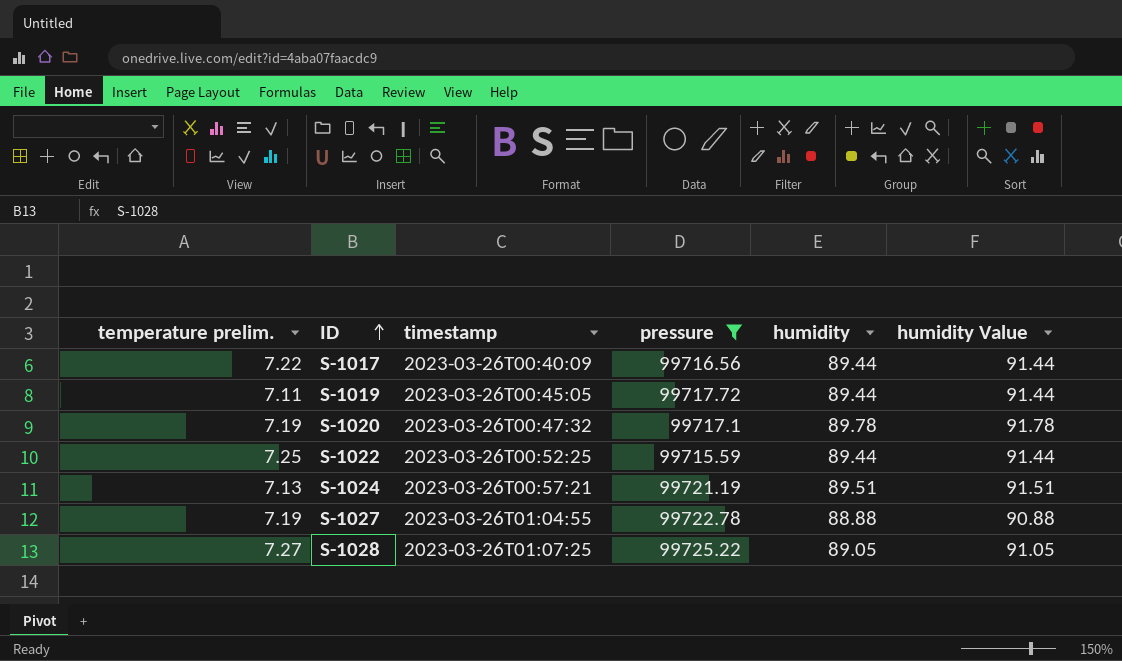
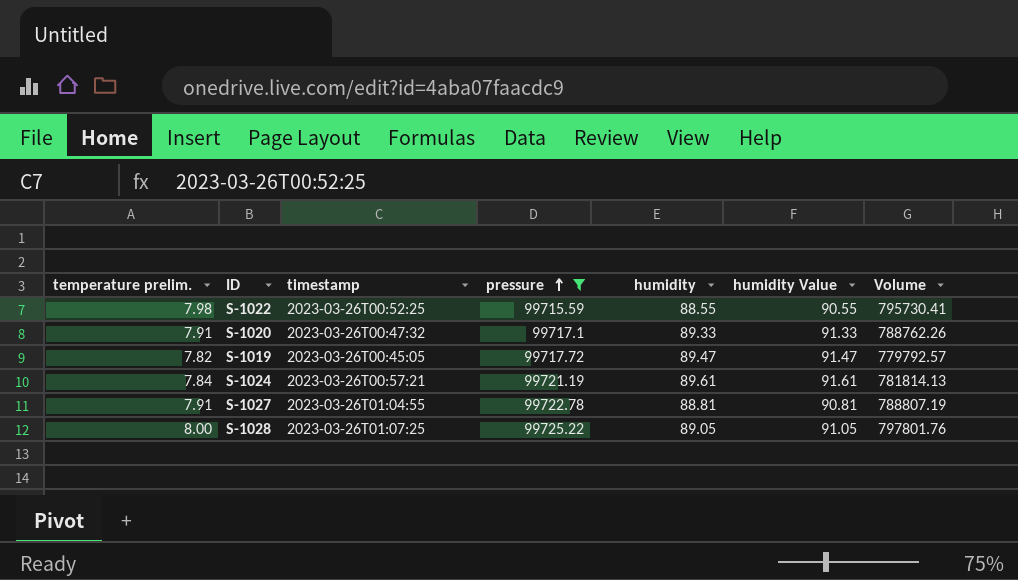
row order: ID ascending -> pressure ascending
column Volume | formula: none -> [temperature prelim.] * [pressure]
row S-1017: 7.22 | 2023-03-26T00:40:09 | 99716.56 | 89.44 | 91.44 -> none
S-1022 | temperature prelim.: 7.25 -> 7.98
S-1022 | humidity: 89.44 -> 88.55
S-1022 | humidity Value: 91.44 -> 90.55
S-1020 | temperature prelim.: 7.19 -> 7.91
S-1020 | humidity: 89.78 -> 89.33
S-1020 | humidity Value: 91.78 -> 91.33
S-1019 | temperature prelim.: 7.11 -> 7.82
S-1019 | humidity: 89.44 -> 89.47
S-1019 | humidity Value: 91.44 -> 91.47
S-1024 | temperature prelim.: 7.13 -> 7.84
S-1024 | humidity: 89.51 -> 89.61
S-1024 | humidity Value: 91.51 -> 91.61
S-1027 | temperature prelim.: 7.19 -> 7.91
S-1027 | humidity: 88.88 -> 88.81
S-1027 | humidity Value: 90.88 -> 90.81
S-1028 | temperature prelim.: 7.27 -> 8.00

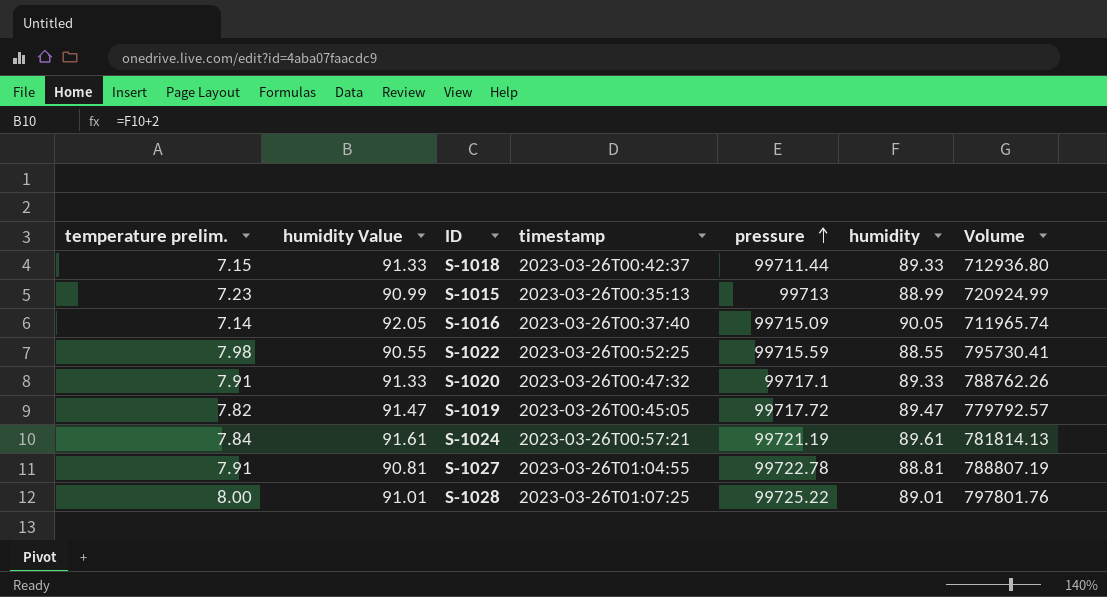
filter: pressure >= 99715.59 -> none
column humidity Value | position: 6 -> 2
S-1028 | humidity Value: 91.05 -> 91.01
S-1028 | humidity: 89.05 -> 89.01

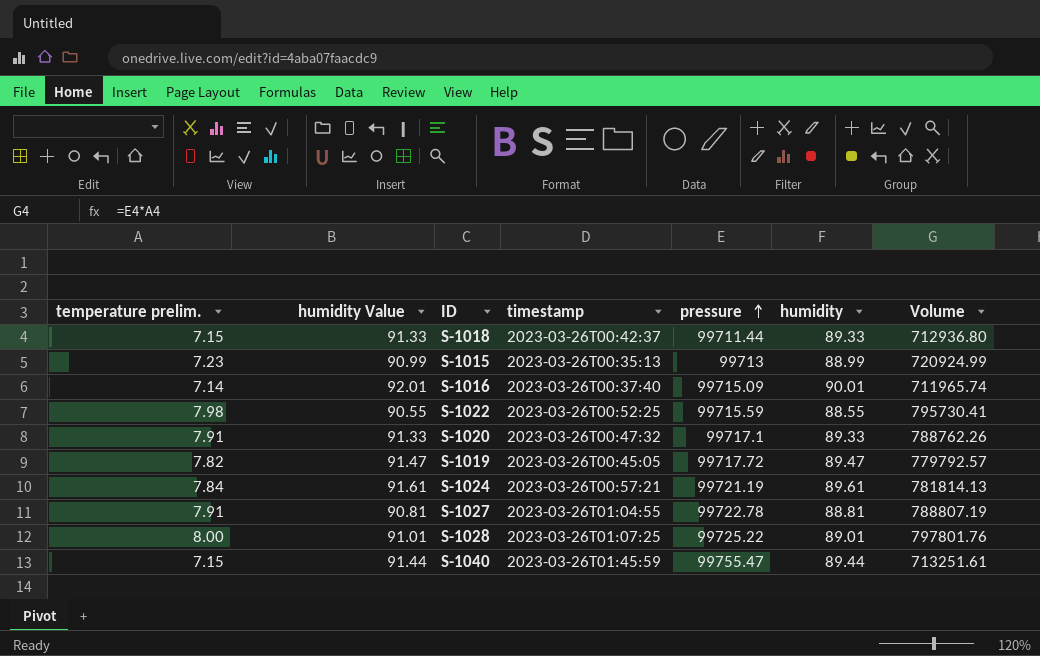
S-1016 | humidity Value: 92.05 -> 92.01
S-1016 | humidity: 90.05 -> 90.01
row S-1040: none -> 7.15 | 91.44 | 2023-03-26T01:45:59 | 99755.47 | 89.44 | 713251.61

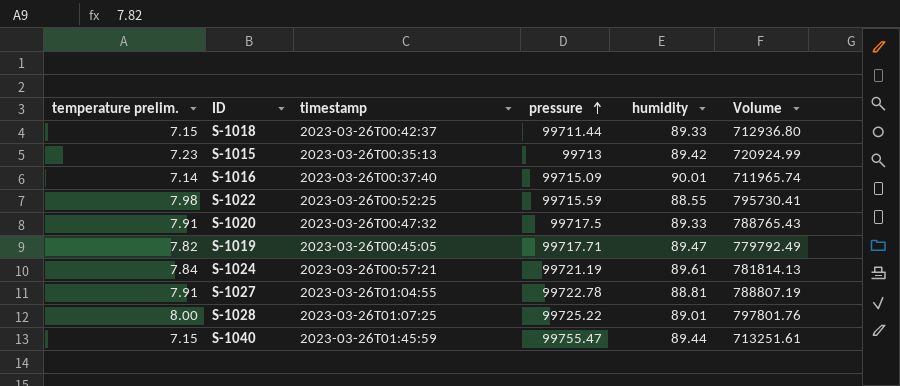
column humidity Value | formula: [humidity] + 2 -> none
S-1015 | humidity: 88.99 -> 89.42
S-1020 | pressure: 99717.1 -> 99717.5
S-1020 | Volume: 788762.26 -> 788765.43
S-1019 | pressure: 99717.72 -> 99717.71
S-1019 | Volume: 779792.57 -> 779792.49

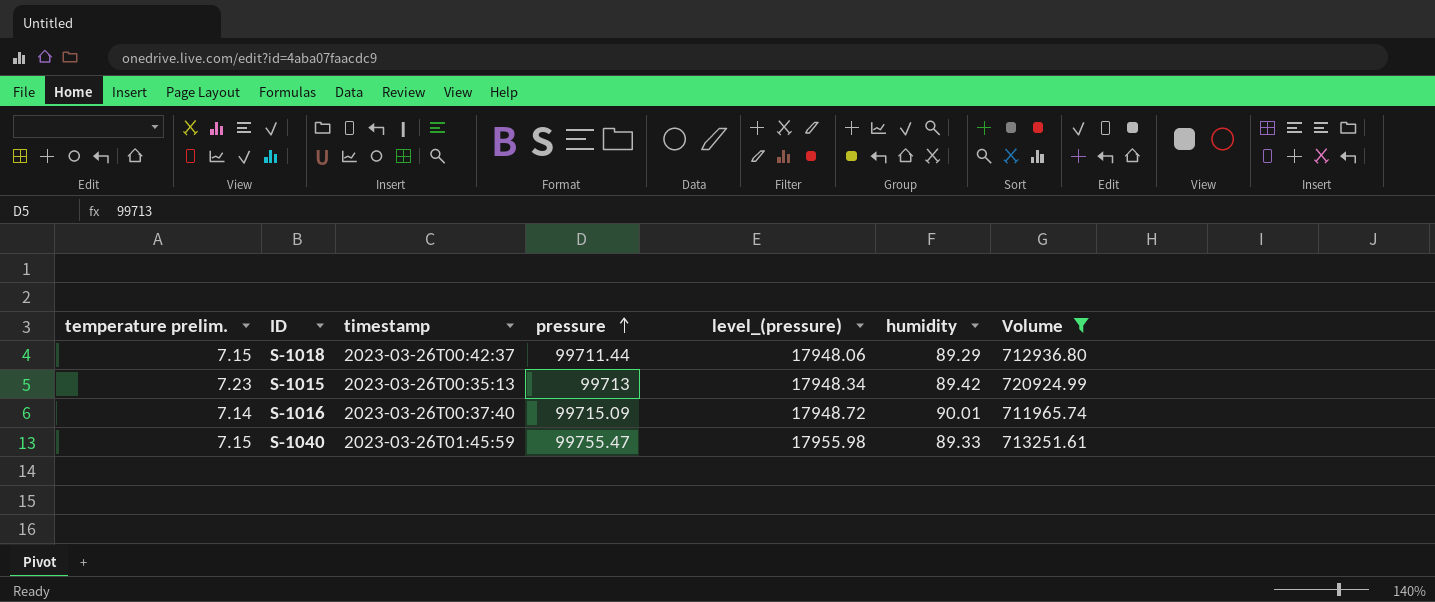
filter: none -> Volume <= 720924.99
column level_(pressure) | formula: none -> [pressure] * 0.18
S-1018 | humidity: 89.33 -> 89.29
S-1040 | humidity: 89.44 -> 89.33

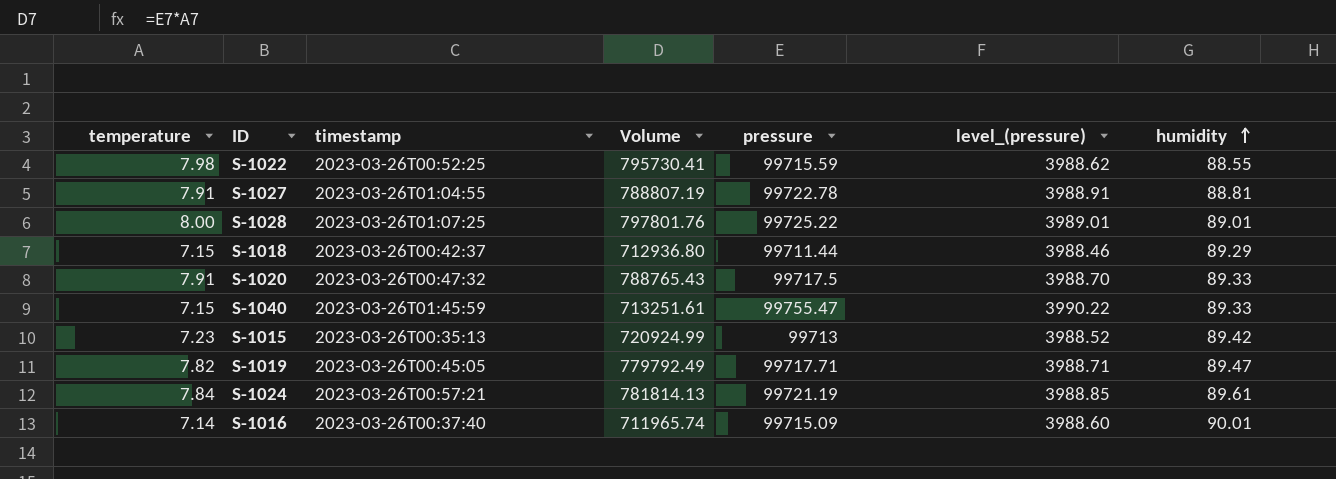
filter: Volume <= 720924.99 -> none
row order: pressure ascending -> humidity ascending
column name: temperature prelim. -> temperature
column Volume | position: 7 -> 4
column level_(pressure) | formula: [pressure] * 0.18 -> [pressure] * 0.04

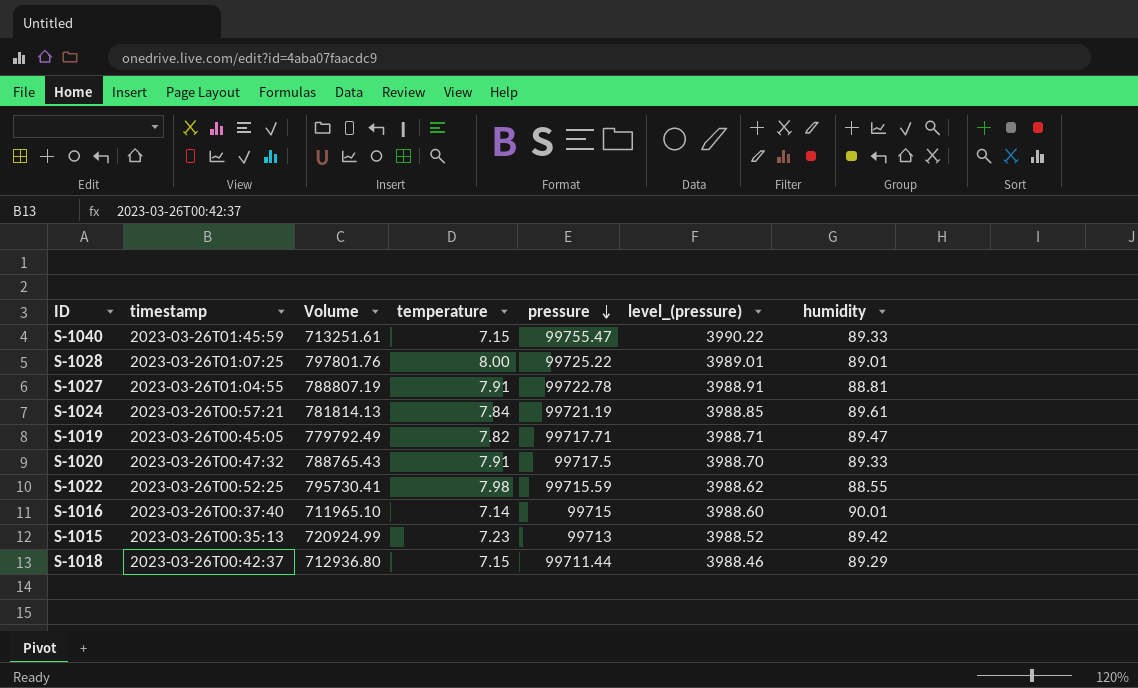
row order: humidity ascending -> pressure descending
column temperature | position: 1 -> 4
S-1016 | Volume: 711965.74 -> 711965.10
S-1016 | pressure: 99715.09 -> 99715

